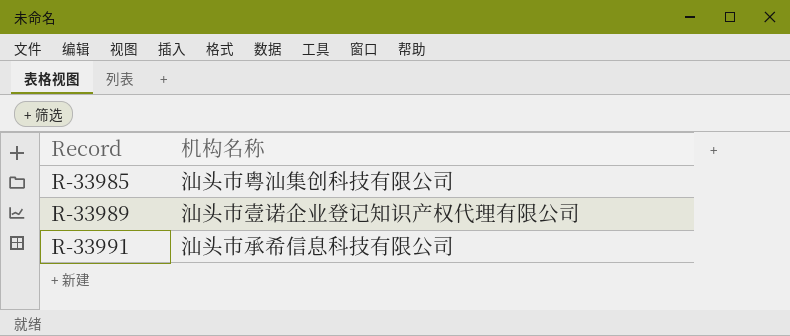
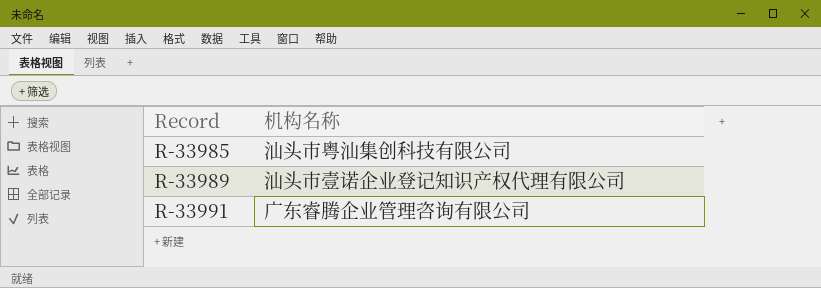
R-33991 | 机构名称: 汕头市承希信息科技有限公司 -> 广东睿腾企业管理咨询有限公司

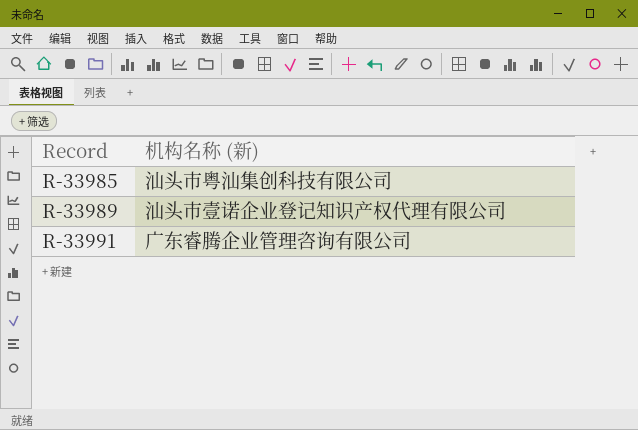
column name: 机构名称 -> 机构名称 (新)

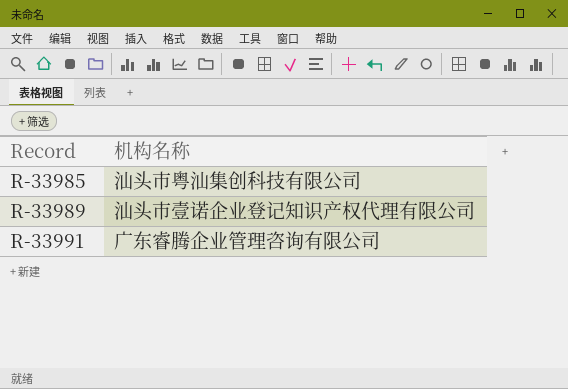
column name: 机构名称 (新) -> 机构名称

